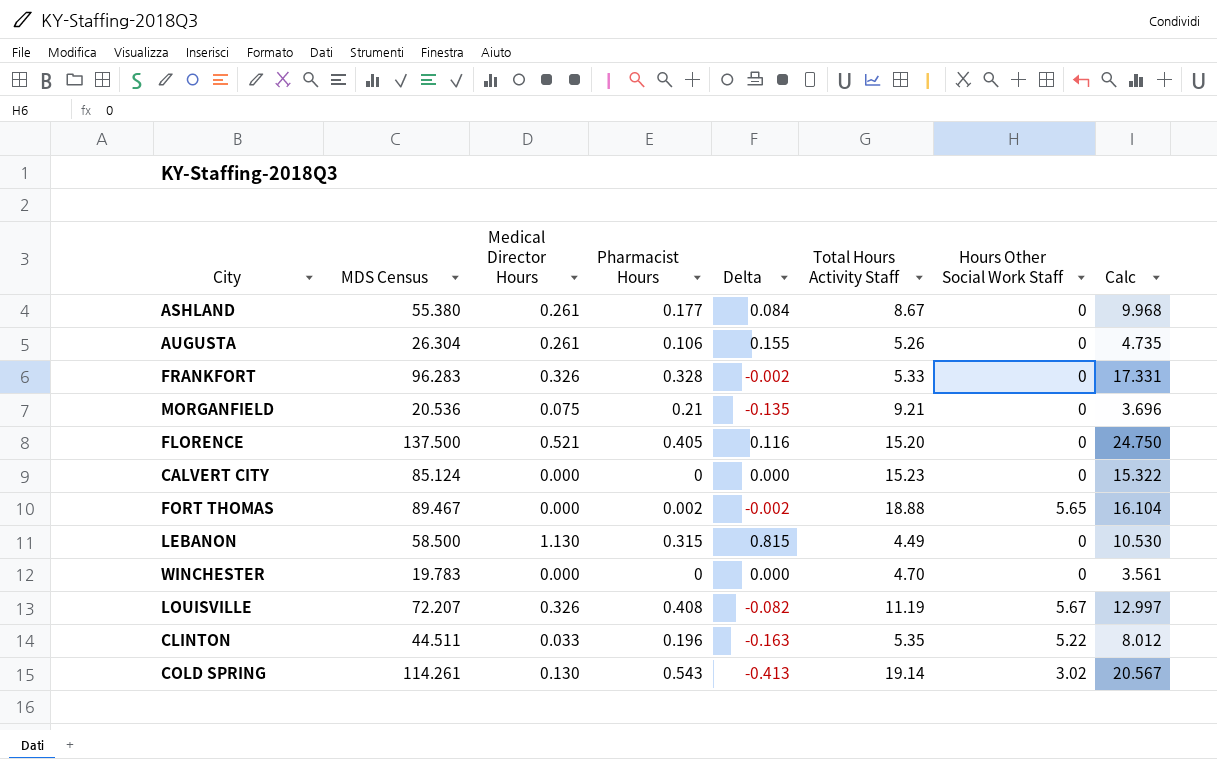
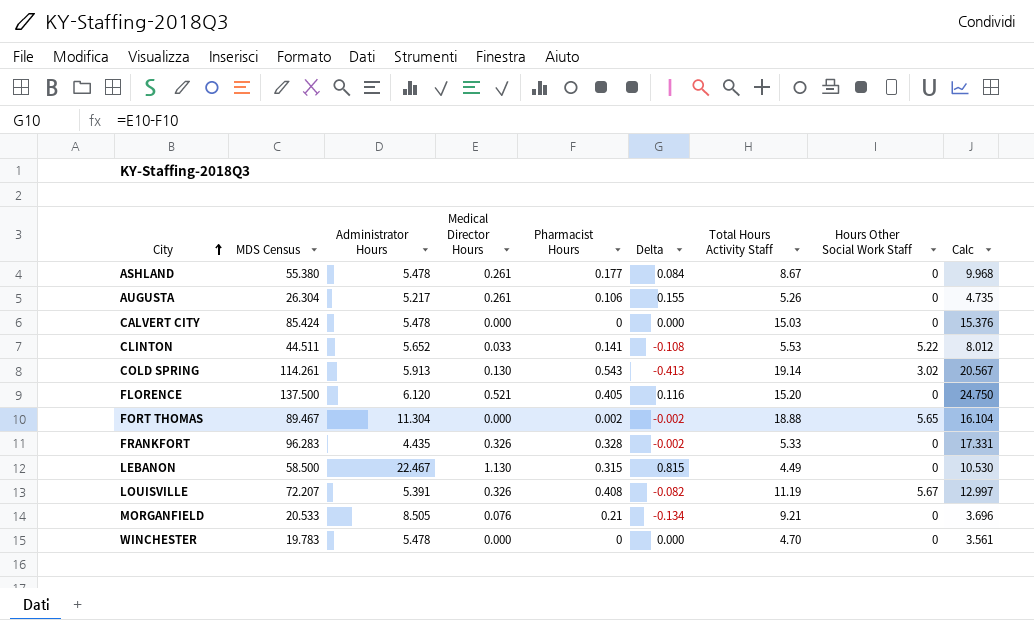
row order: none -> City ascending
column Administrator Hours | position: none -> 3
CALVERT CITY | MDS Census: 85.124 -> 85.424
CALVERT CITY | Total Hours Activity Staff: 15.23 -> 15.03
CALVERT CITY | Calc: 15.322 -> 15.376
CLINTON | Pharmacist Hours: 0.196 -> 0.141
CLINTON | Delta: -0.163 -> -0.108
CLINTON | Total Hours Activity Staff: 5.35 -> 5.53
MORGANFIELD | MDS Census: 20.536 -> 20.533
MORGANFIELD | Medical Director Hours: 0.075 -> 0.076
MORGANFIELD | Delta: -0.135 -> -0.134

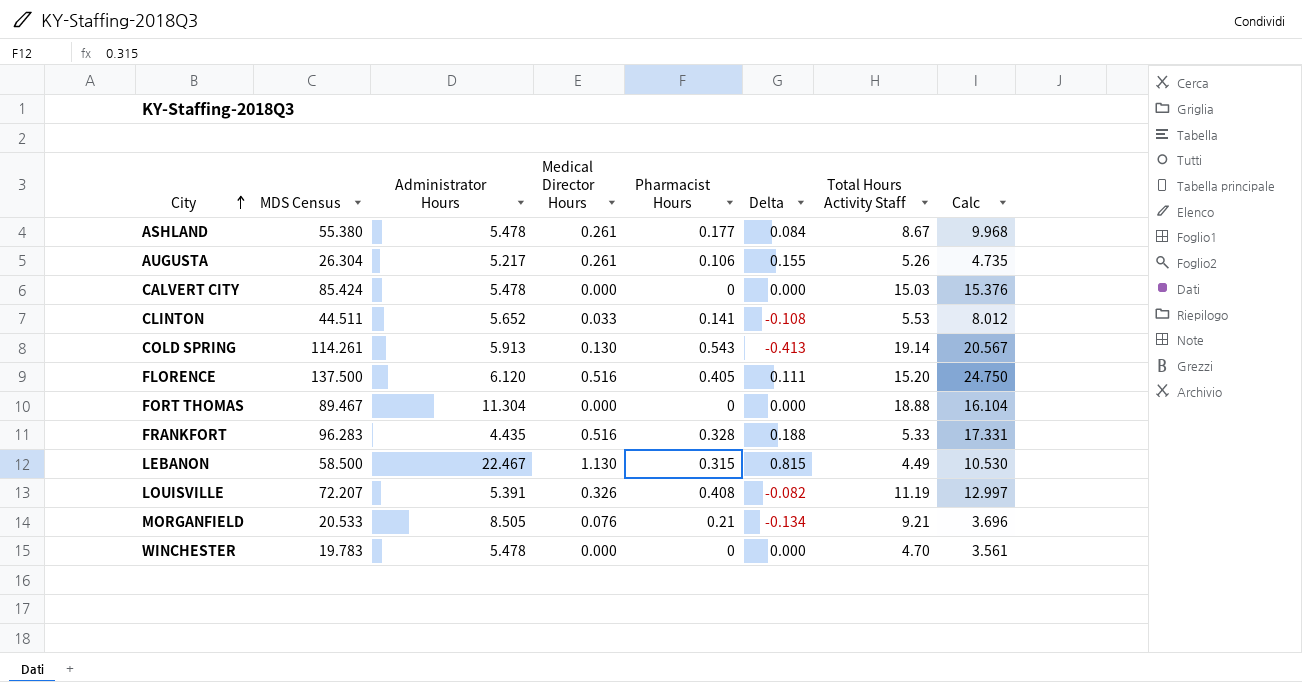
column Hours Other Social Work Staff | position: 8 -> none
FLORENCE | Medical Director Hours: 0.521 -> 0.516
FLORENCE | Delta: 0.116 -> 0.111
FORT THOMAS | Pharmacist Hours: 0.002 -> 0
FORT THOMAS | Delta: -0.002 -> 0.000
FRANKFORT | Medical Director Hours: 0.326 -> 0.516
FRANKFORT | Delta: -0.002 -> 0.188

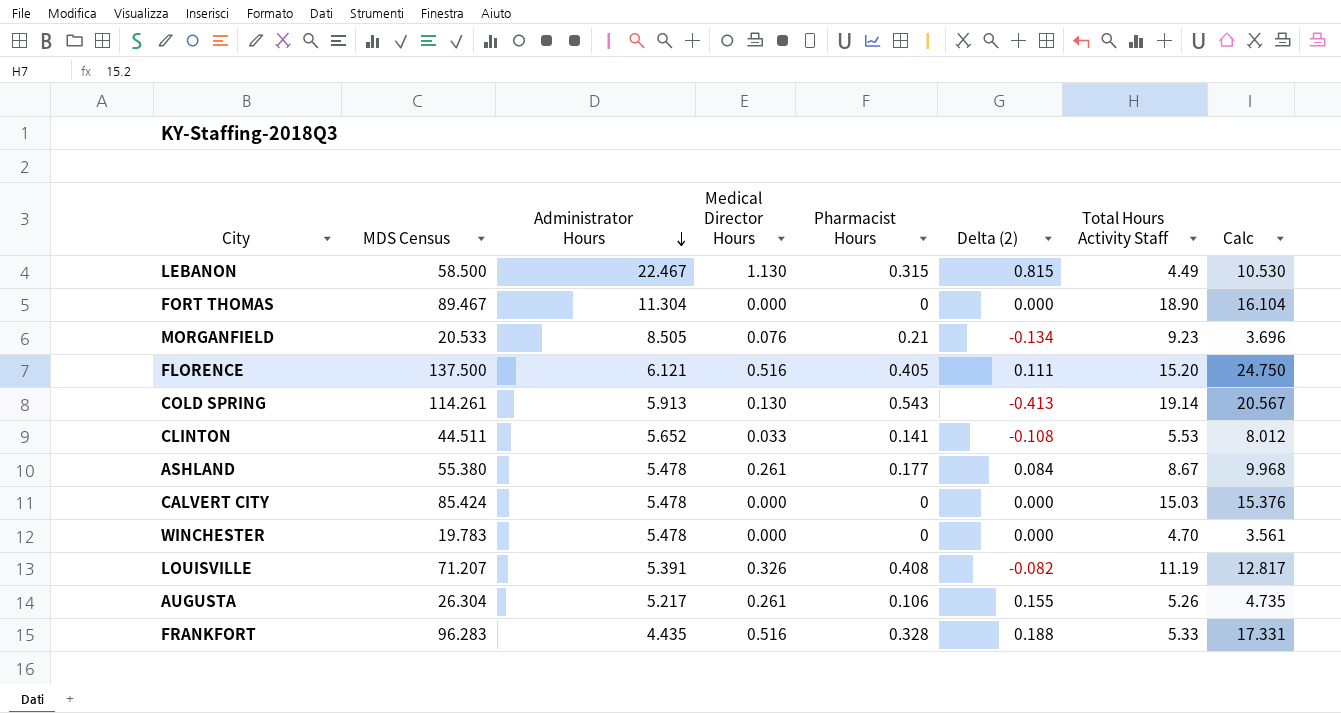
row order: City ascending -> Administrator Hours descending
column name: Delta -> Delta (2)
FORT THOMAS | Total Hours Activity Staff: 18.88 -> 18.90
MORGANFIELD | Total Hours Activity Staff: 9.21 -> 9.23
FLORENCE | Administrator Hours: 6.120 -> 6.121
LOUISVILLE | MDS Census: 72.207 -> 71.207
LOUISVILLE | Calc: 12.997 -> 12.817

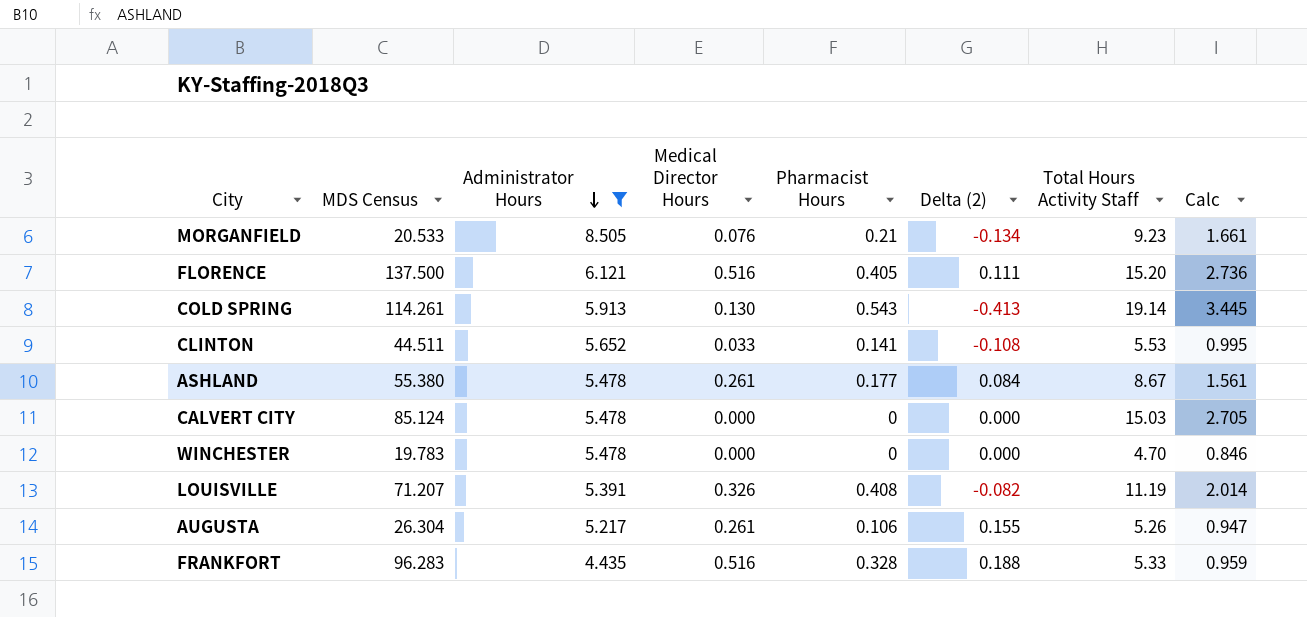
filter: none -> Administrator Hours <= 8.505
column Calc | formula: [MDS Census] * 0.18 -> [Total Hours Activity Staff] * 0.18
CALVERT CITY | MDS Census: 85.424 -> 85.124

